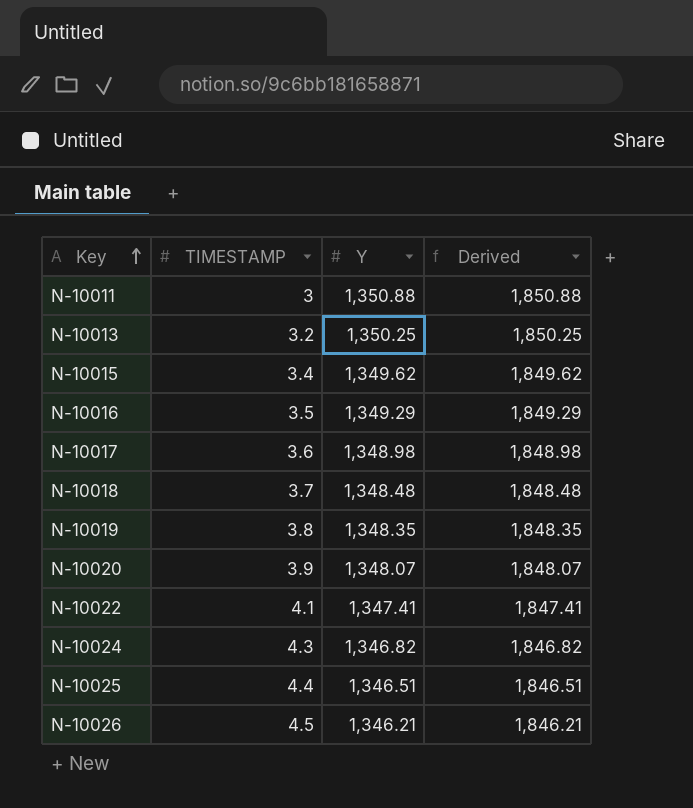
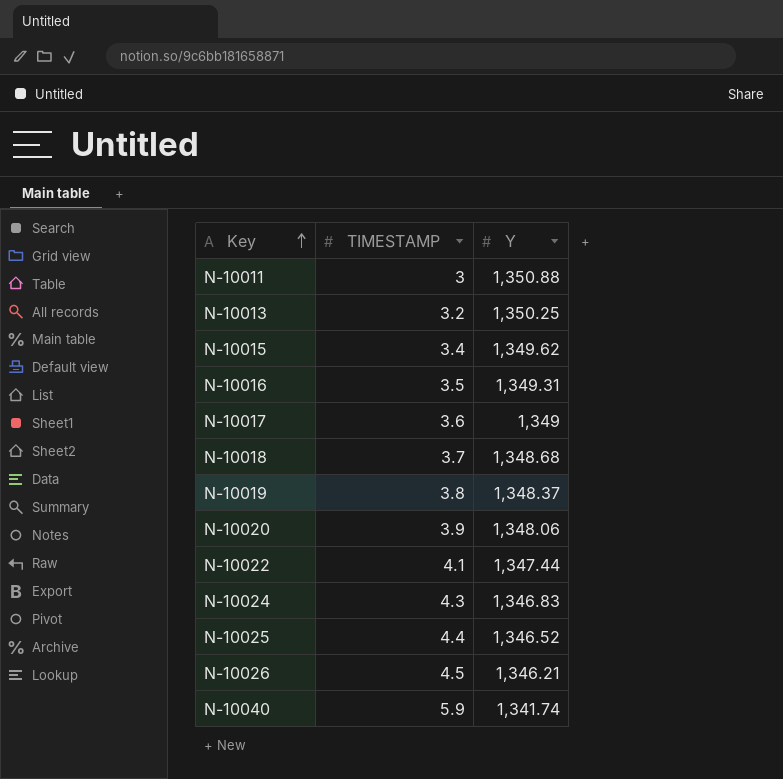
column Derived | formula: [Y] + 500 -> none
N-10016 | Y: 1,349.29 -> 1,349.31
N-10017 | Y: 1,348.98 -> 1,349
N-10018 | Y: 1,348.48 -> 1,348.68
N-10019 | Y: 1,348.35 -> 1,348.37
N-10020 | Y: 1,348.07 -> 1,348.06
N-10022 | Y: 1,347.41 -> 1,347.44
N-10024 | Y: 1,346.82 -> 1,346.83
N-10025 | Y: 1,346.51 -> 1,346.52
row N-10040: none -> 5.9 | 1,341.74

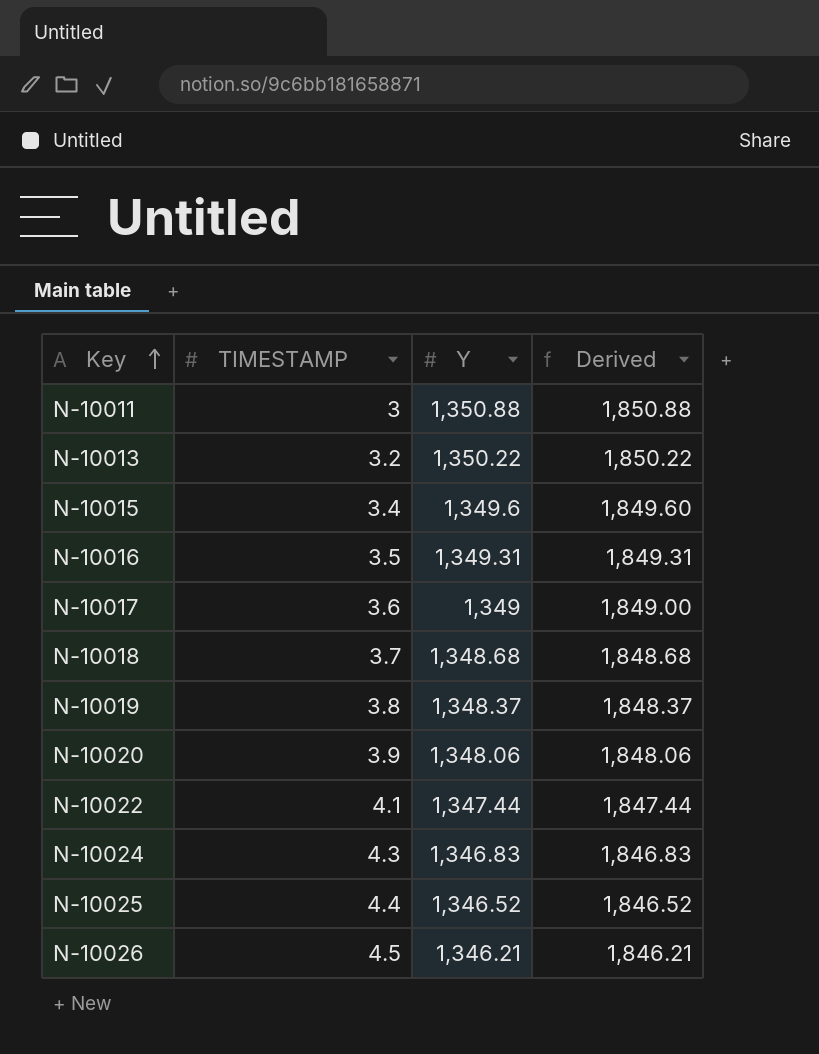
column Derived | formula: none -> [Y] + 500
row N-10040: 5.9 | 1,341.74 -> none
N-10013 | Y: 1,350.25 -> 1,350.22
N-10015 | Y: 1,349.62 -> 1,349.6

